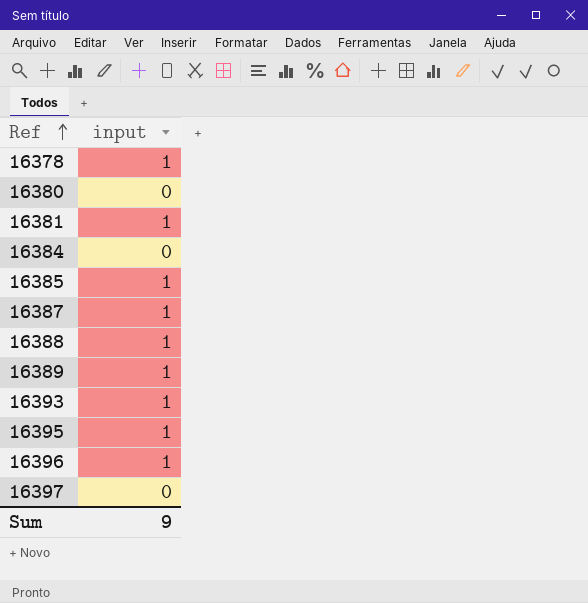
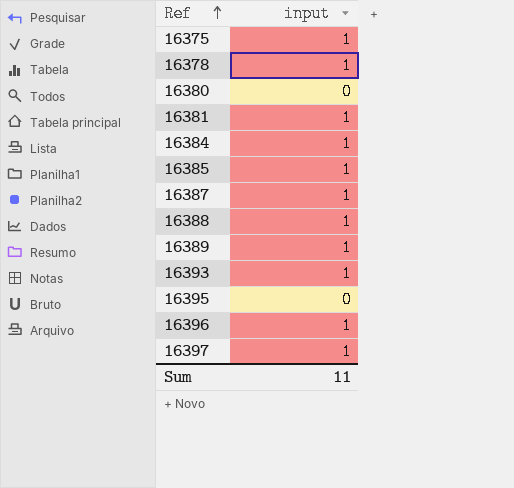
row 16375: none -> 1
16384 | input: 0 -> 1
16395 | input: 1 -> 0
16397 | input: 0 -> 1
Sum | input: 9 -> 11

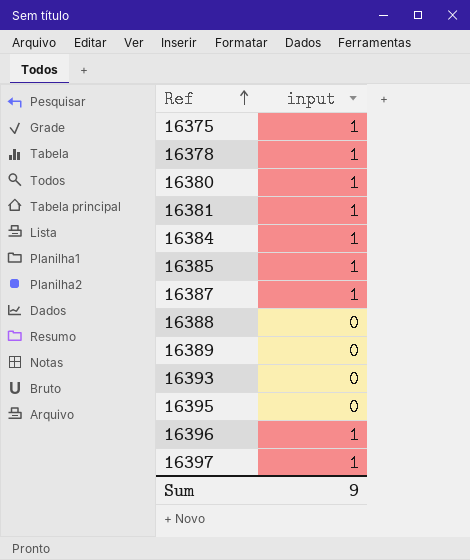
16380 | input: 0 -> 1
16388 | input: 1 -> 0
16389 | input: 1 -> 0
16393 | input: 1 -> 0
Sum | input: 11 -> 9

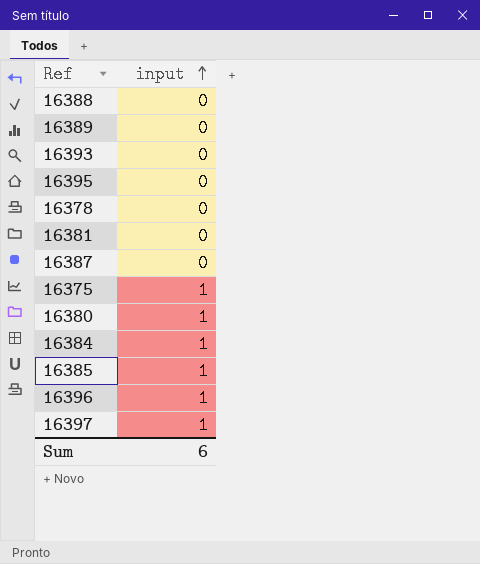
row order: Ref ascending -> input ascending
16378 | input: 1 -> 0
16381 | input: 1 -> 0
16387 | input: 1 -> 0
Sum | input: 9 -> 6

